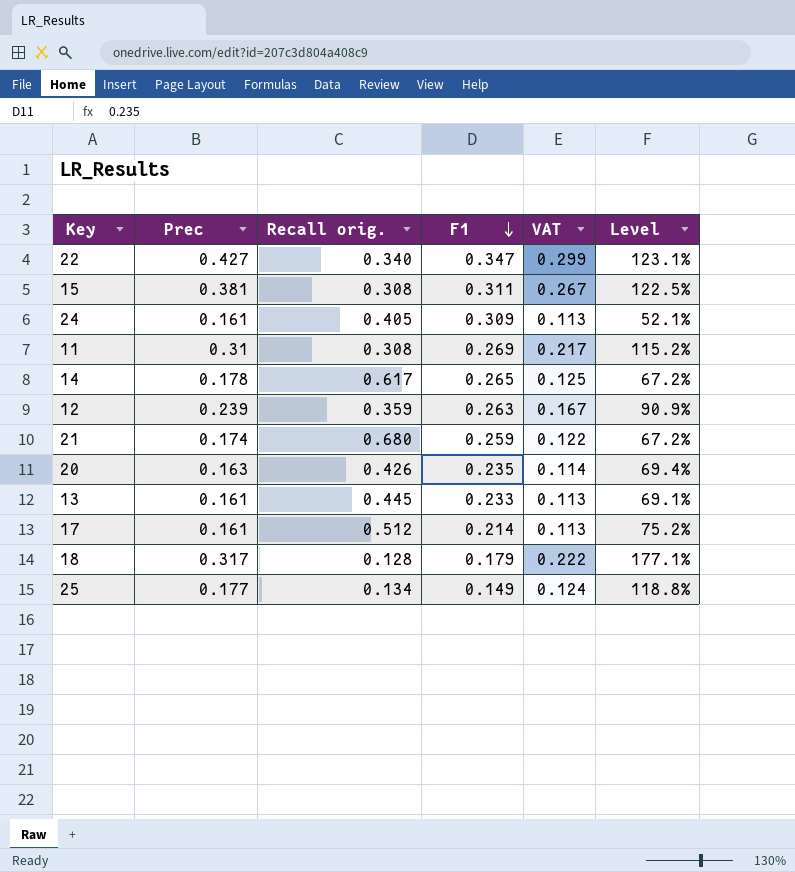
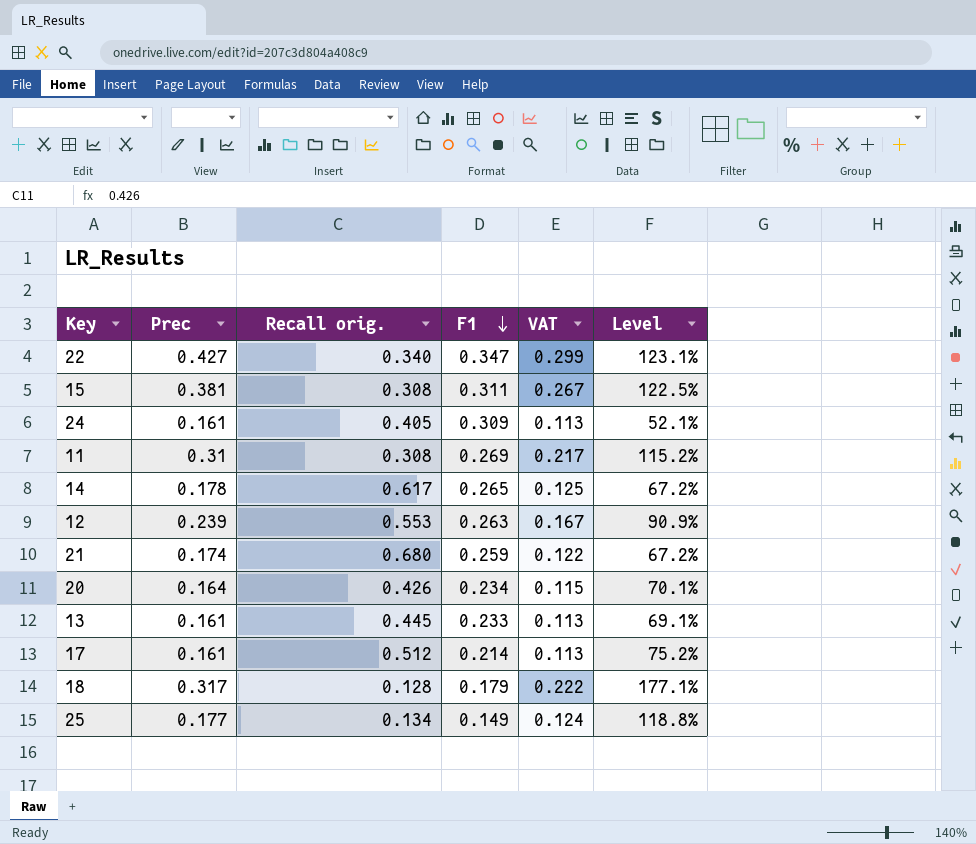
12 | Recall orig.: 0.359 -> 0.553
20 | Prec: 0.163 -> 0.164
20 | F1: 0.235 -> 0.234
20 | VAT: 0.114 -> 0.115
20 | Level: 69.4% -> 70.1%

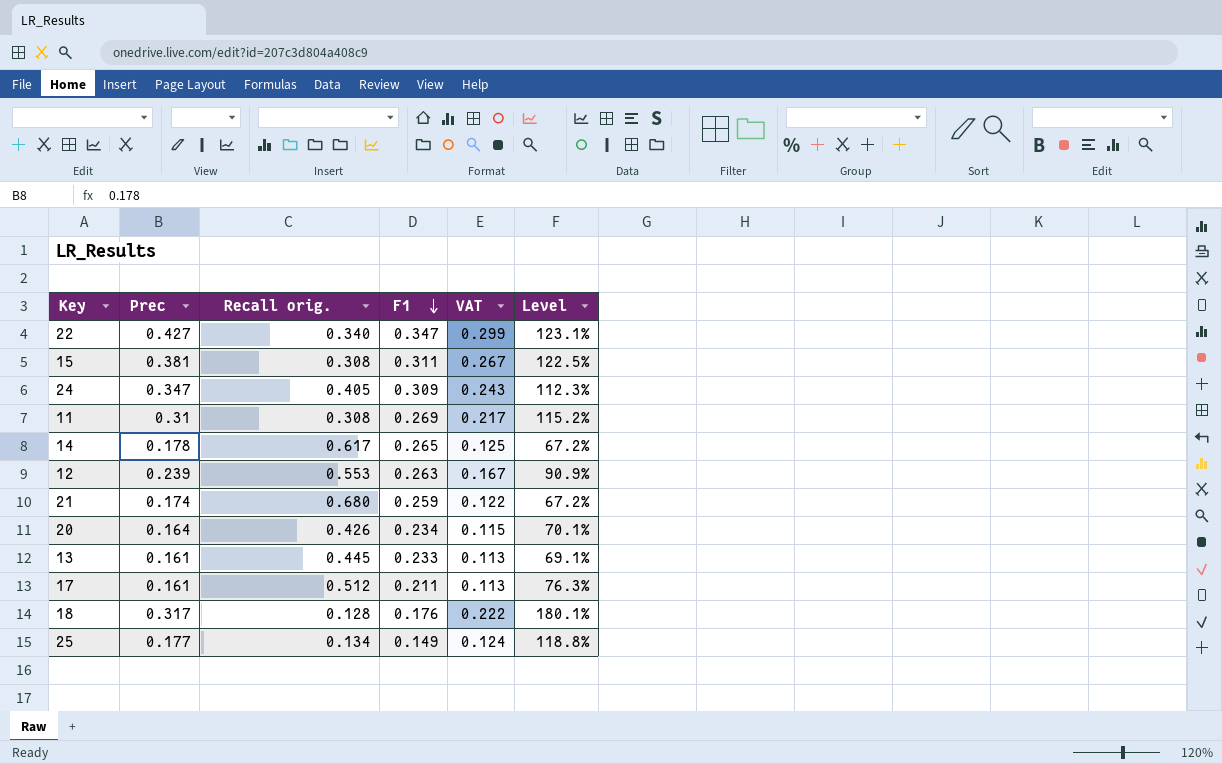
24 | Prec: 0.161 -> 0.347
24 | VAT: 0.113 -> 0.243
24 | Level: 52.1% -> 112.3%
17 | F1: 0.214 -> 0.211
17 | Level: 75.2% -> 76.3%
18 | F1: 0.179 -> 0.176
18 | Level: 177.1% -> 180.1%

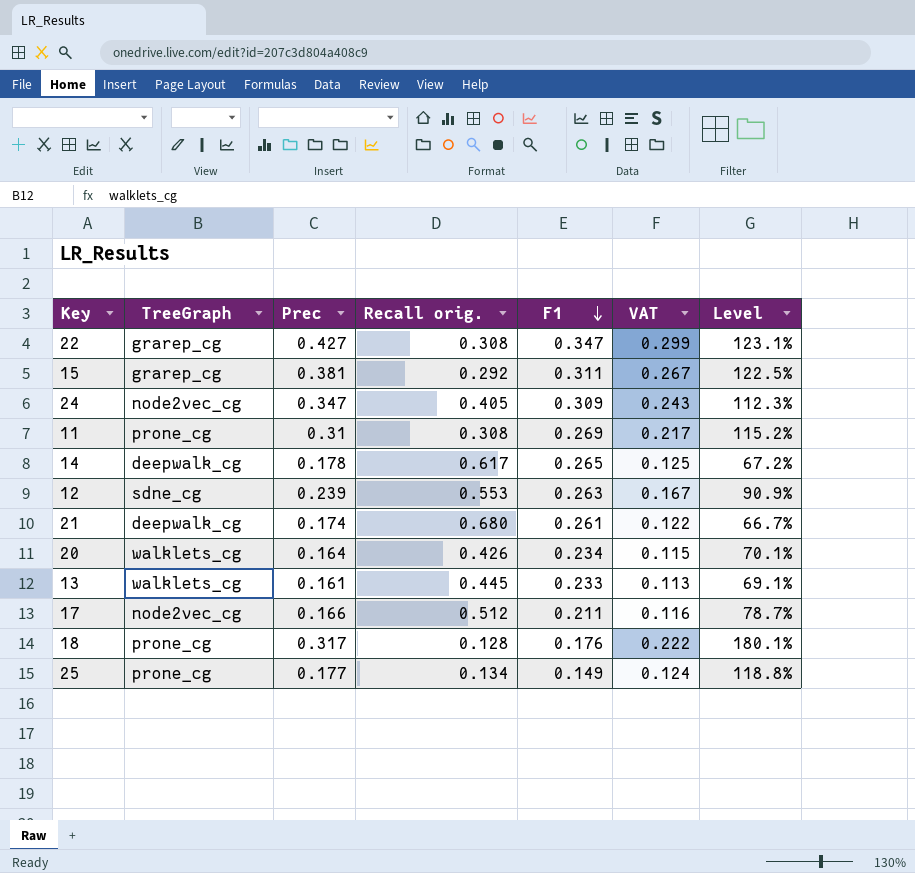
column TreeGraph | position: none -> 2
22 | Recall orig.: 0.340 -> 0.308
15 | Recall orig.: 0.308 -> 0.292
21 | F1: 0.259 -> 0.261
21 | Level: 67.2% -> 66.7%
17 | Prec: 0.161 -> 0.166
17 | VAT: 0.113 -> 0.116
17 | Level: 76.3% -> 78.7%

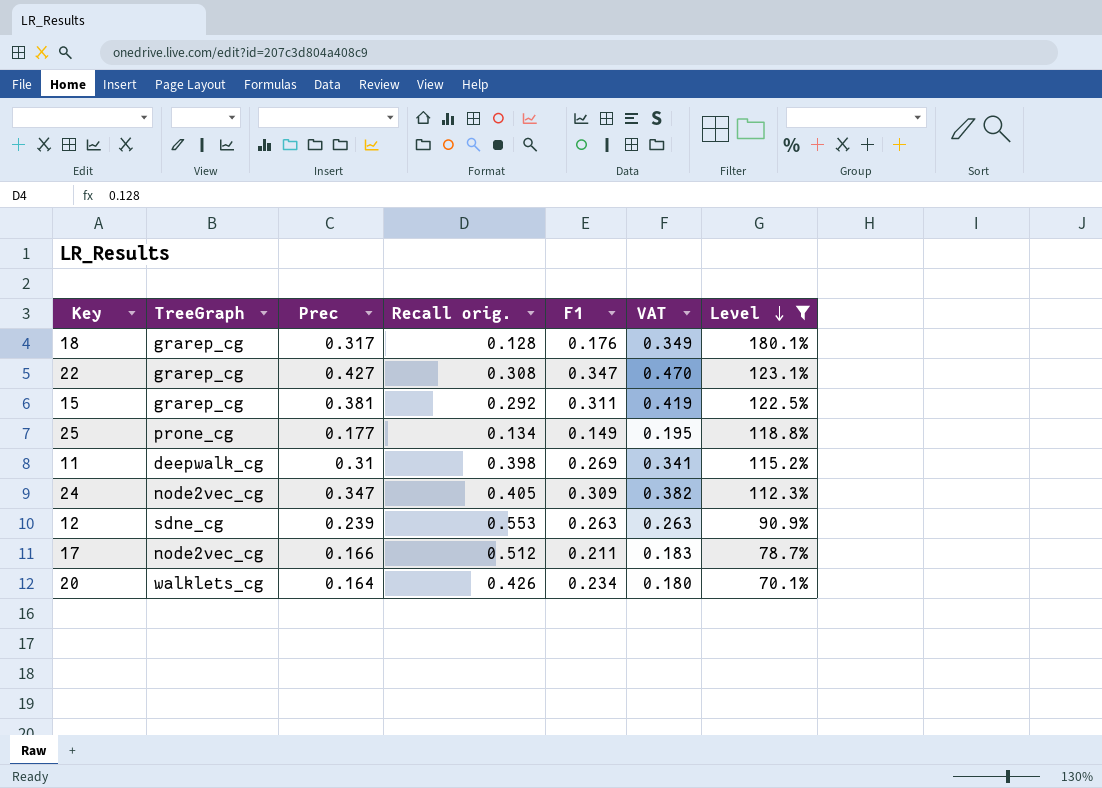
filter: none -> Level >= 70.1%
row order: F1 descending -> Level descending
column VAT | formula: [Prec] * 0.7 -> [Prec] * 1.1
18 | TreeGraph: prone_cg -> grarep_cg
11 | TreeGraph: prone_cg -> deepwalk_cg
11 | Recall orig.: 0.308 -> 0.398

